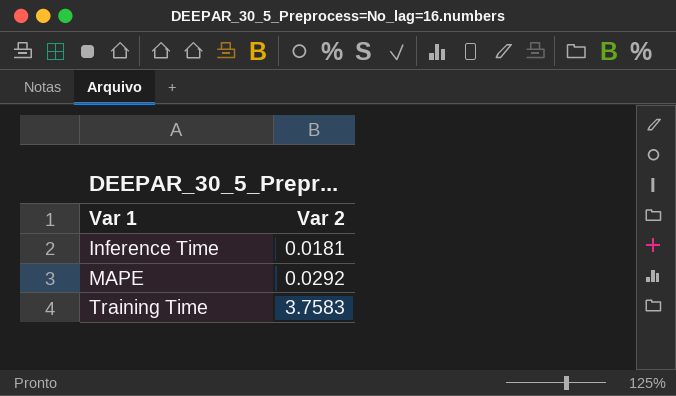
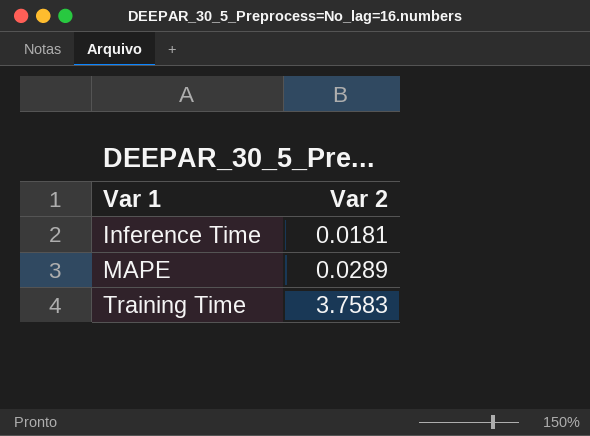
MAPE | Var 2: 0.0292 -> 0.0289

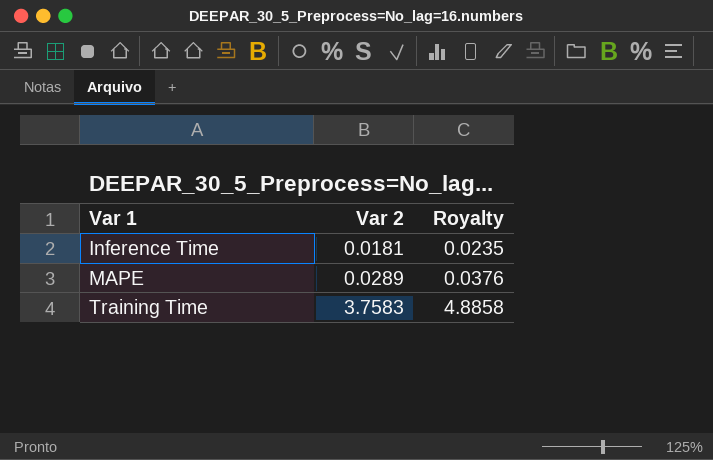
column Royalty | formula: none -> [Var 2] * 1.3

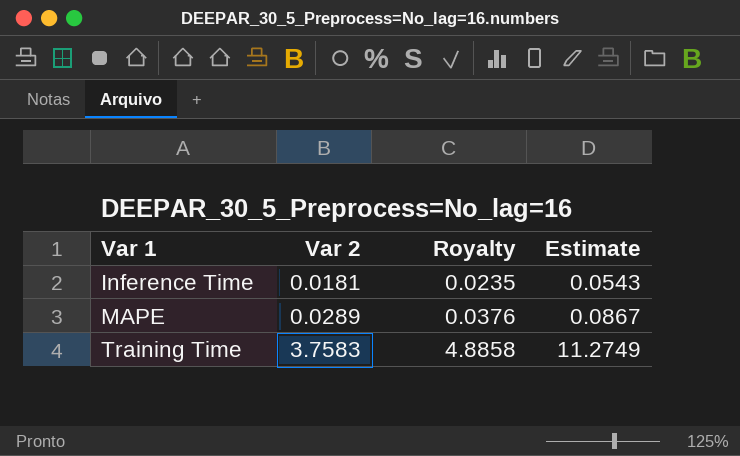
column Estimate | formula: none -> [Var 2] * 3

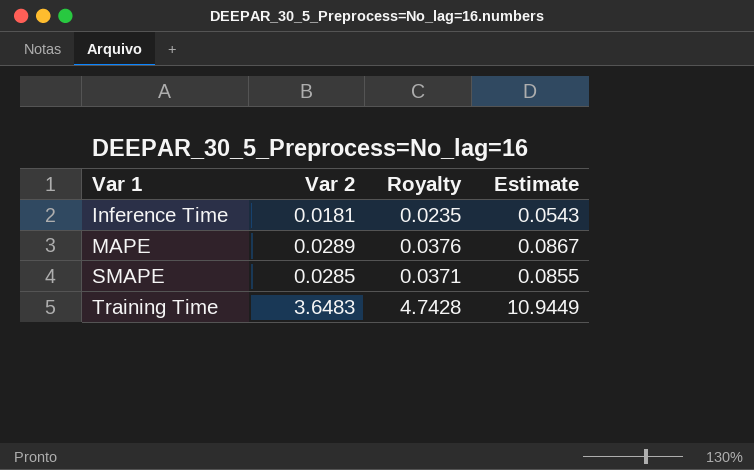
row SMAPE: none -> 0.0285 | 0.0371 | 0.0855
Training Time | Var 2: 3.7583 -> 3.6483
Training Time | Royalty: 4.8858 -> 4.7428
Training Time | Estimate: 11.2749 -> 10.9449

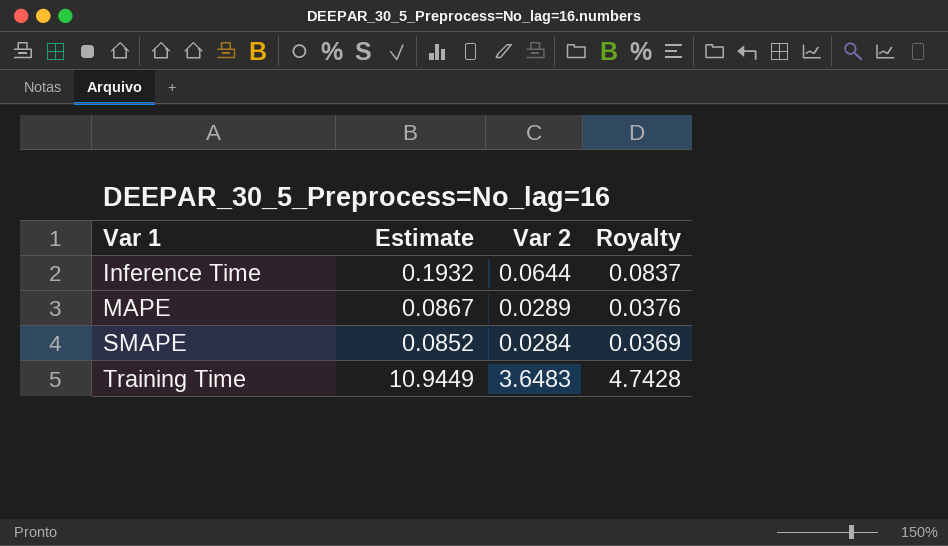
column Estimate | position: 4 -> 2
Inference Time | Estimate: 0.0543 -> 0.1932
Inference Time | Var 2: 0.0181 -> 0.0644
Inference Time | Royalty: 0.0235 -> 0.0837
SMAPE | Estimate: 0.0855 -> 0.0852
SMAPE | Var 2: 0.0285 -> 0.0284
SMAPE | Royalty: 0.0371 -> 0.0369

